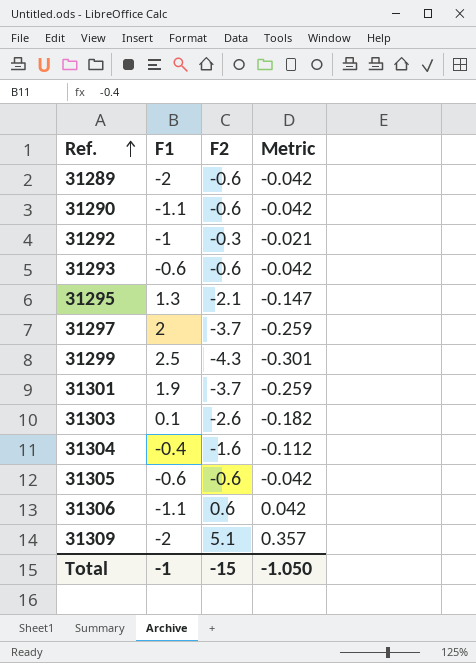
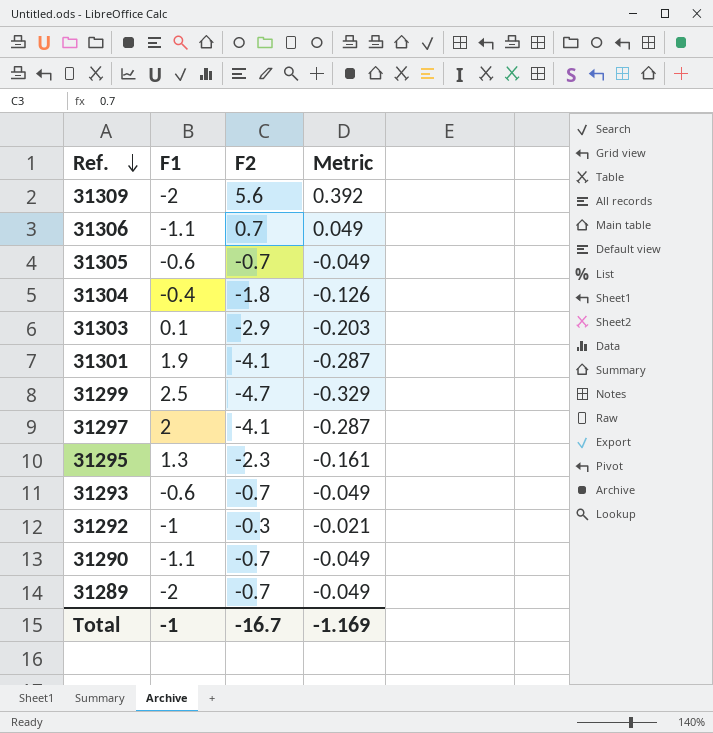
row order: Ref. ascending -> Ref. descending
31309 | F2: 5.1 -> 5.6
31309 | Metric: 0.357 -> 0.392
31306 | F2: 0.6 -> 0.7
31306 | Metric: 0.042 -> 0.049
31305 | F2: -0.6 -> -0.7
31305 | Metric: -0.042 -> -0.049
31304 | F2: -1.6 -> -1.8
31304 | Metric: -0.112 -> -0.126
31303 | F2: -2.6 -> -2.9
31303 | Metric: -0.182 -> -0.203
31301 | F2: -3.7 -> -4.1
31301 | Metric: -0.259 -> -0.287
31299 | F2: -4.3 -> -4.7
31299 | Metric: -0.301 -> -0.329
31297 | F2: -3.7 -> -4.1
31297 | Metric: -0.259 -> -0.287
31295 | F2: -2.1 -> -2.3
31295 | Metric: -0.147 -> -0.161
31293 | F2: -0.6 -> -0.7
31293 | Metric: -0.042 -> -0.049
31290 | F2: -0.6 -> -0.7
31290 | Metric: -0.042 -> -0.049
31289 | F2: -0.6 -> -0.7
31289 | Metric: -0.042 -> -0.049
Total | F2: -15 -> -16.7
Total | Metric: -1.050 -> -1.169

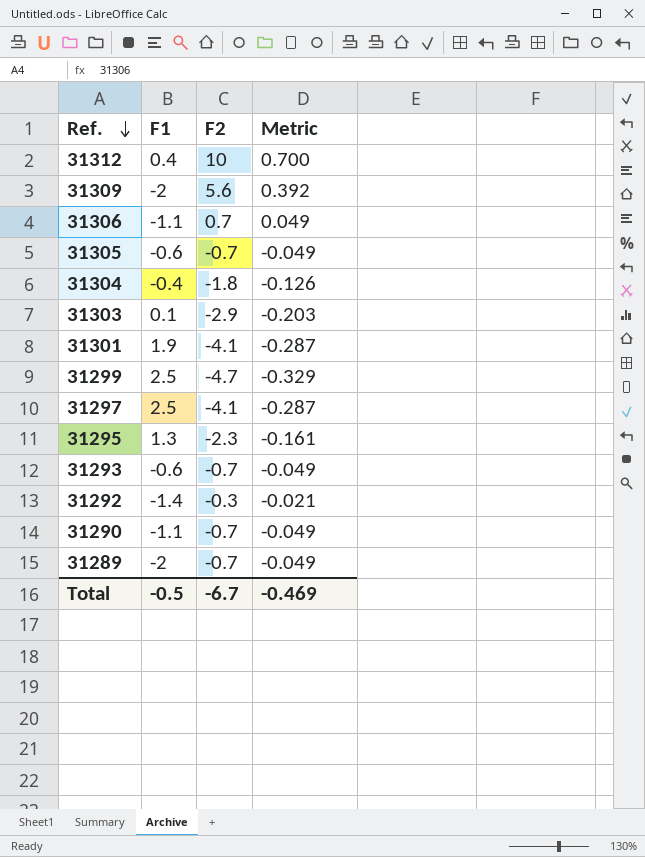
row 31312: none -> 0.4 | 10 | 0.700
31297 | F1: 2 -> 2.5
31292 | F1: -1 -> -1.4
Total | F1: -1 -> -0.5
Total | F2: -16.7 -> -6.7
Total | Metric: -1.169 -> -0.469

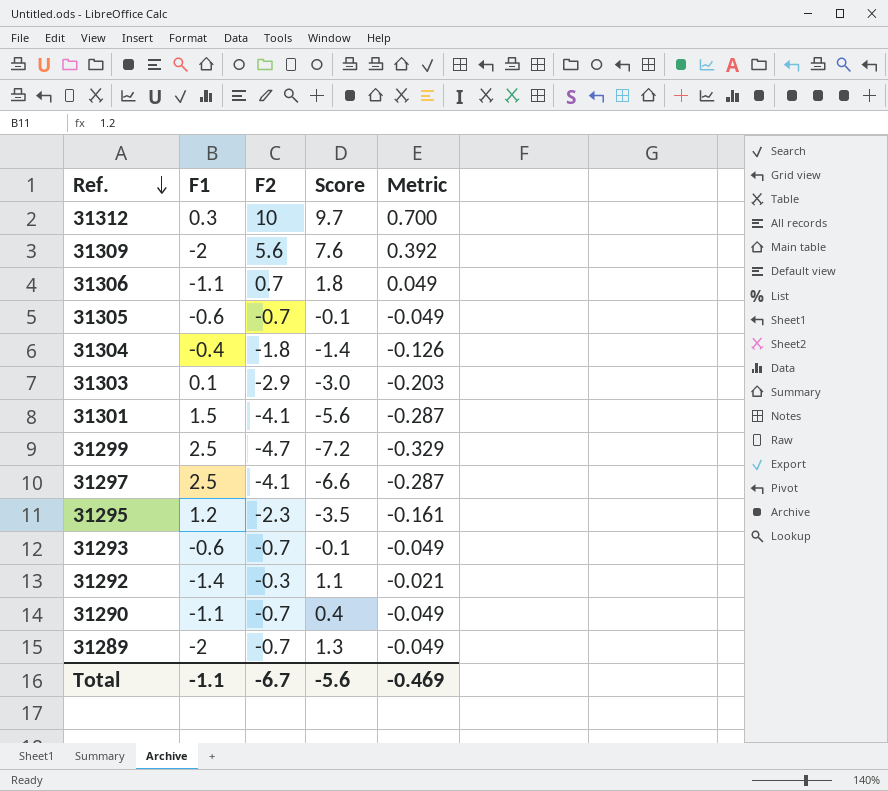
column Score | formula: none -> [F2] - [F1]
31312 | F1: 0.4 -> 0.3
31301 | F1: 1.9 -> 1.5
31295 | F1: 1.3 -> 1.2
Total | F1: -0.5 -> -1.1

